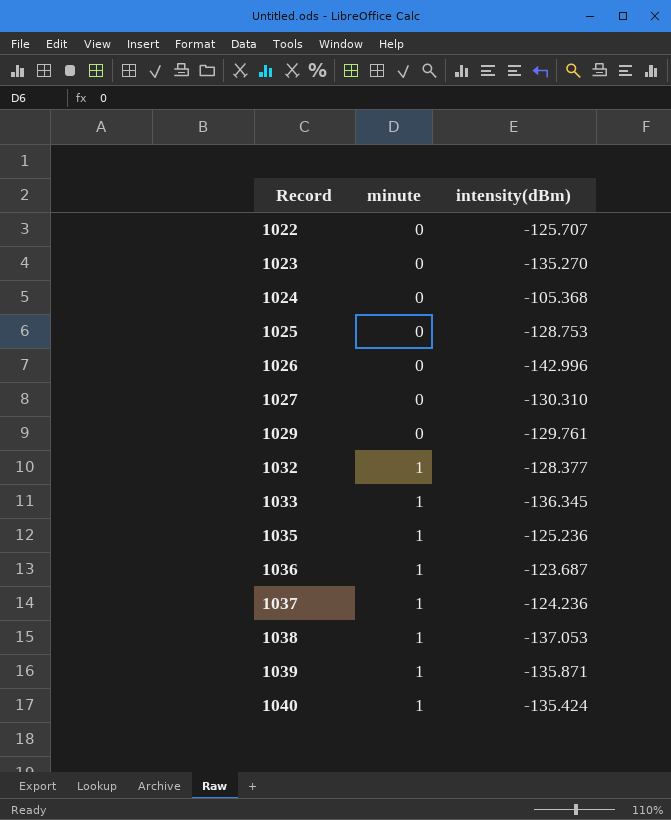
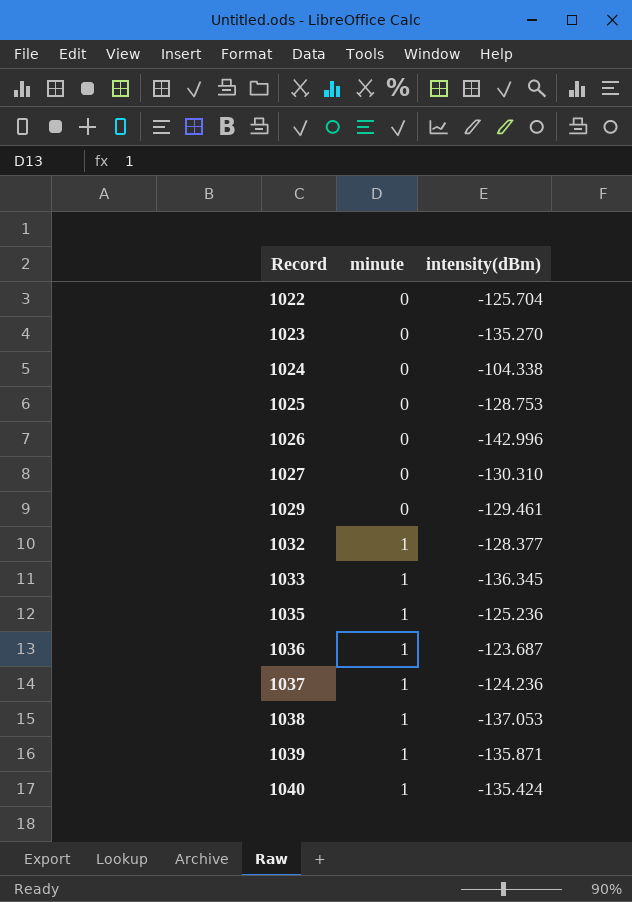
1022 | intensity(dBm): -125.707 -> -125.704
1024 | intensity(dBm): -105.368 -> -104.338
1029 | intensity(dBm): -129.761 -> -129.461

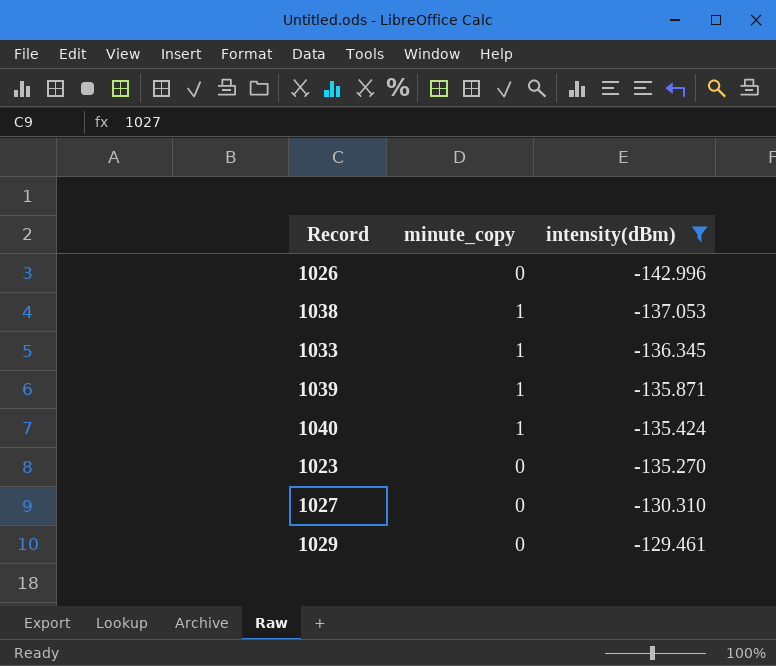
filter: none -> intensity(dBm) <= -129.461
row order: Record ascending -> intensity(dBm) ascending
column name: minute -> minute_copy

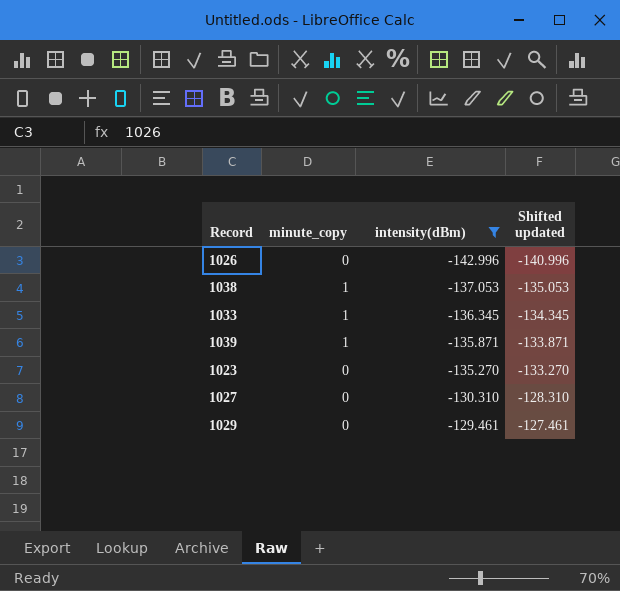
column Shifted updated | formula: none -> [intensity(dBm)] + 2
row 1040: 1 | -135.424 -> none

